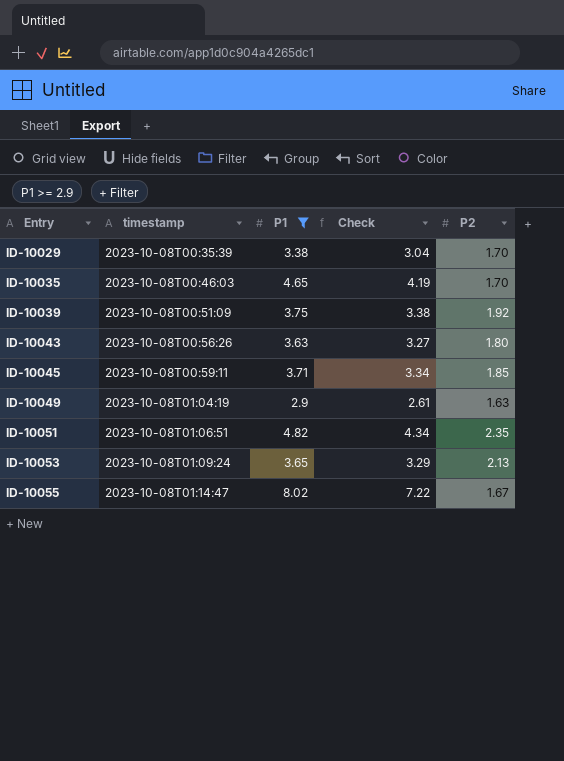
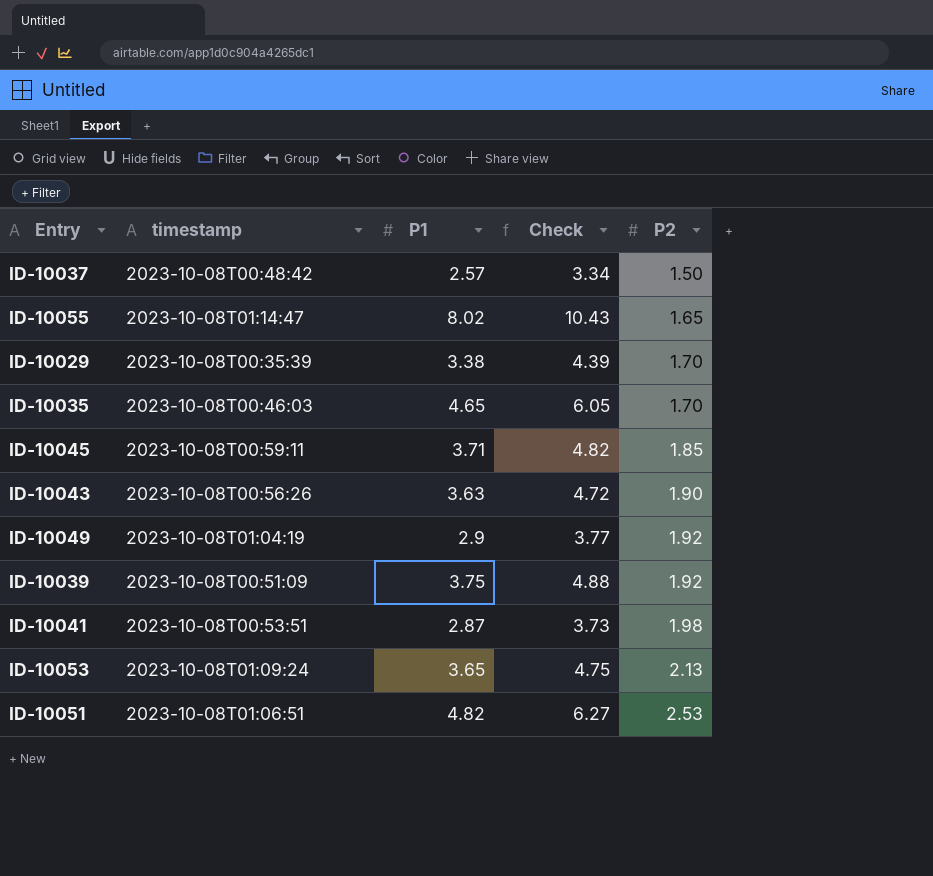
filter: P1 >= 2.9 -> none
row order: Entry ascending -> P2 ascending
column Check | formula: [P1] * 0.9 -> [P1] * 1.3
ID-10055 | P2: 1.67 -> 1.65
ID-10043 | P2: 1.80 -> 1.90
ID-10049 | P2: 1.63 -> 1.92
ID-10051 | P2: 2.35 -> 2.53

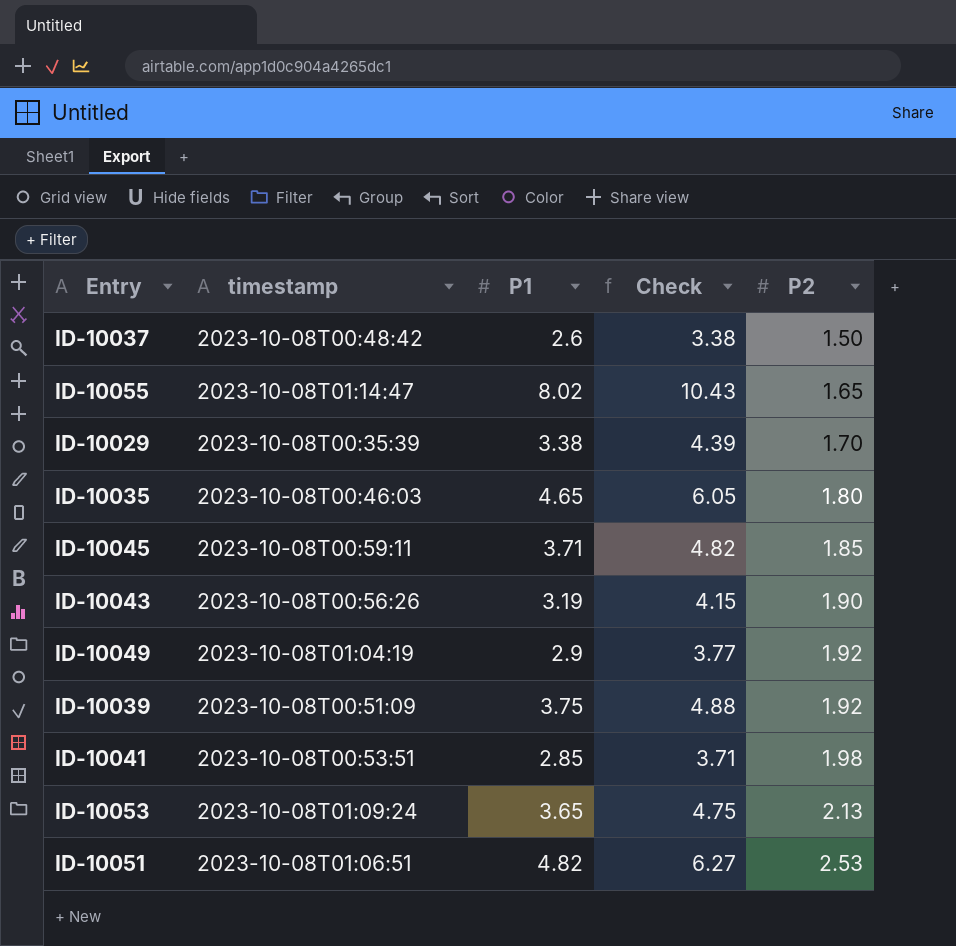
ID-10037 | P1: 2.57 -> 2.6
ID-10037 | Check: 3.34 -> 3.38
ID-10035 | P2: 1.70 -> 1.80
ID-10043 | P1: 3.63 -> 3.19
ID-10043 | Check: 4.72 -> 4.15
ID-10041 | P1: 2.87 -> 2.85
ID-10041 | Check: 3.73 -> 3.71

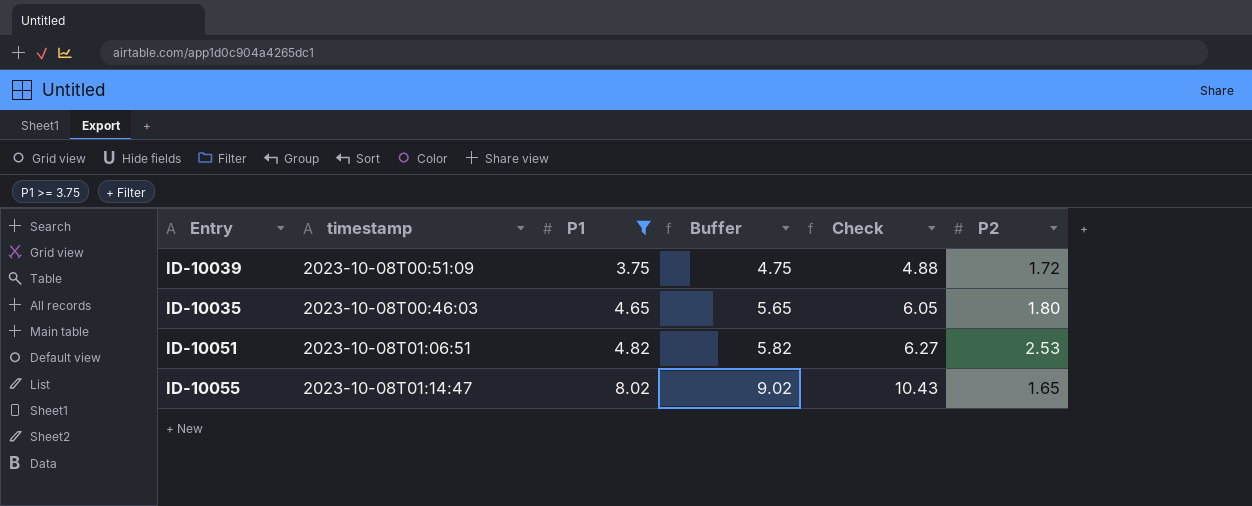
filter: none -> P1 >= 3.75
row order: P2 ascending -> P1 ascending
column Buffer | formula: none -> [P1] + 1
ID-10039 | P2: 1.92 -> 1.72

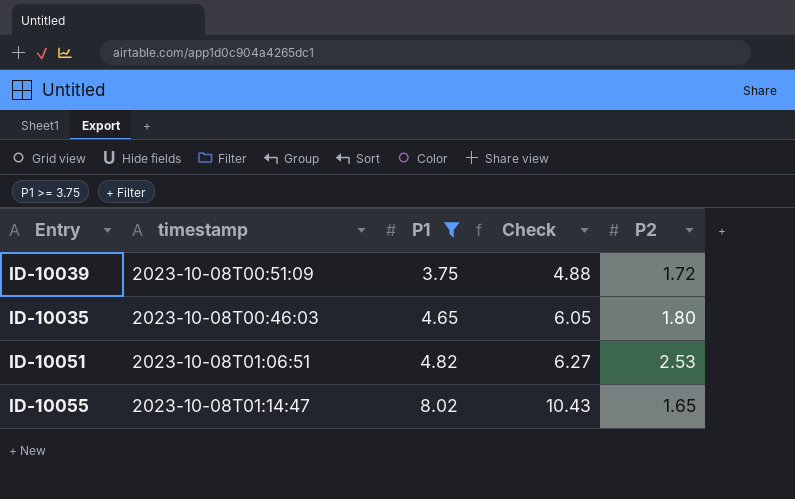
column Buffer | formula: [P1] + 1 -> none

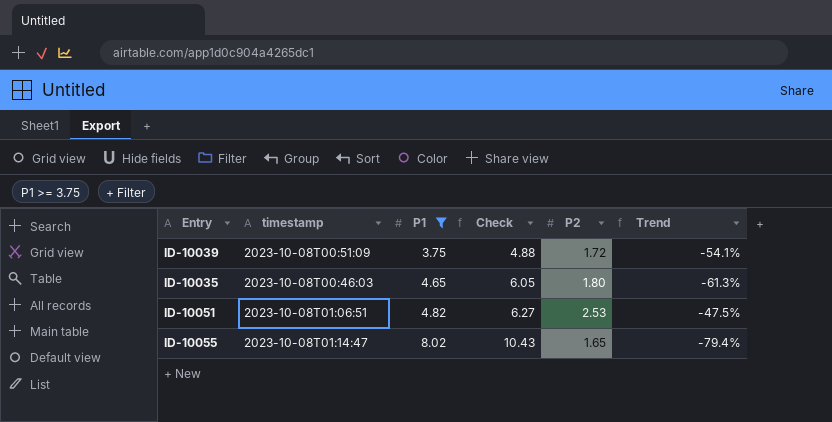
column Trend | formula: none -> ([P2] - [P1]) / [P1]

